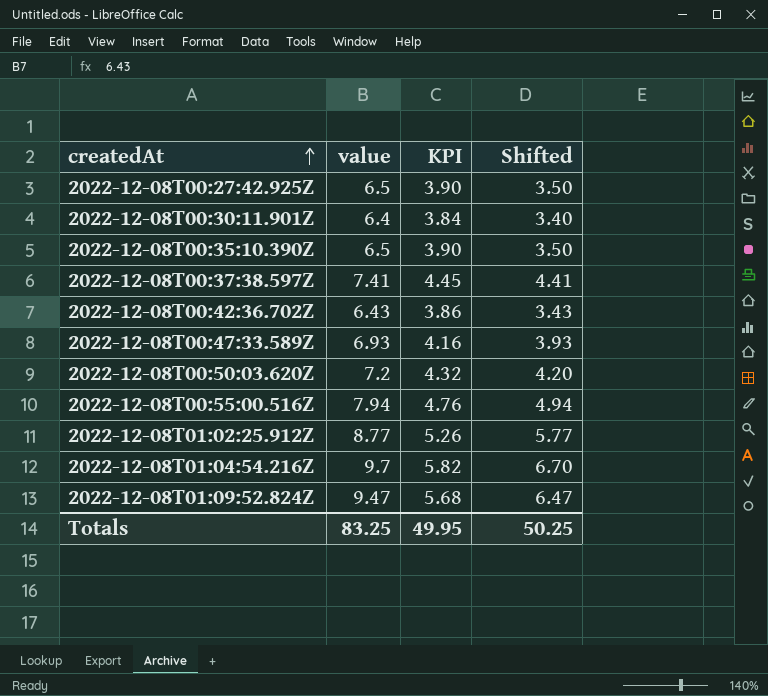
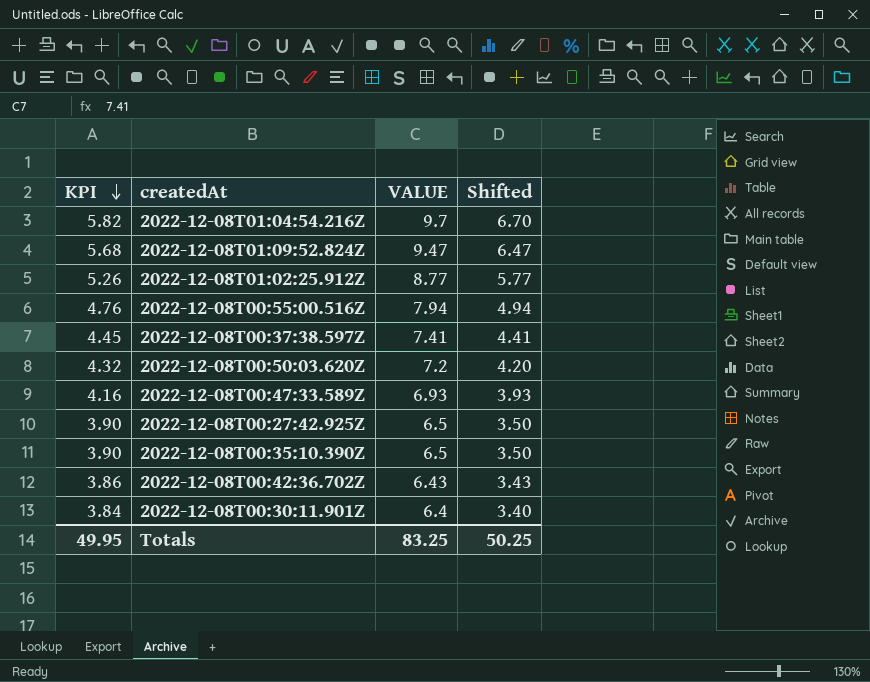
row order: createdAt ascending -> KPI descending
column KPI | position: 3 -> 1
column name: value -> VALUE

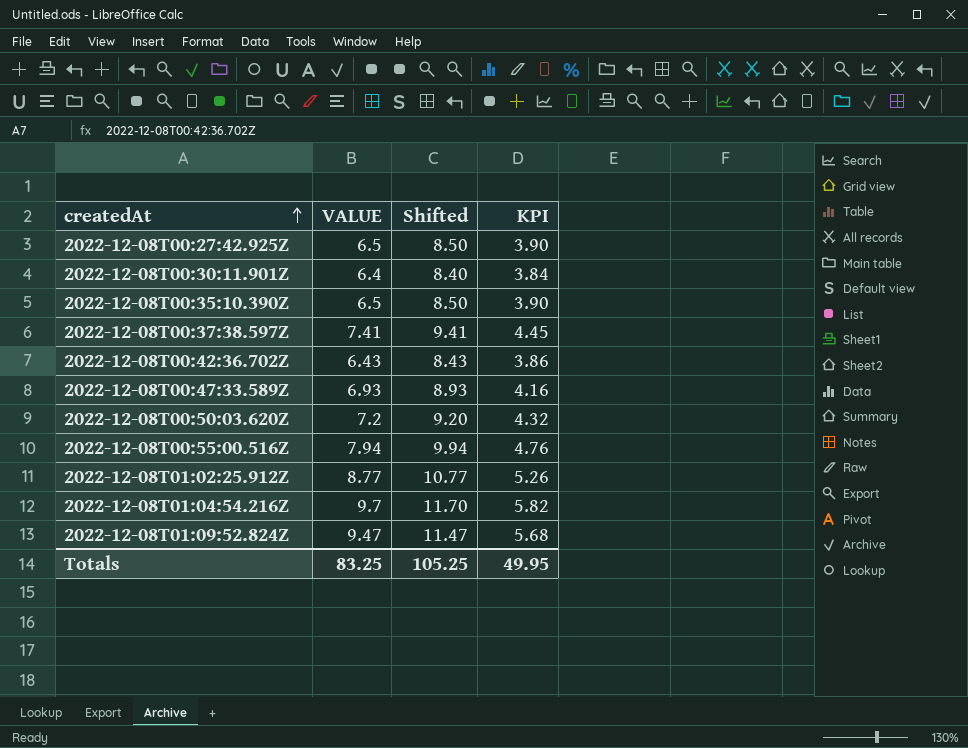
row order: KPI descending -> createdAt ascending
column Shifted | formula: [VALUE] - 3 -> [VALUE] + 2
column KPI | position: 1 -> 4
Totals | Shifted: 50.25 -> 105.25

